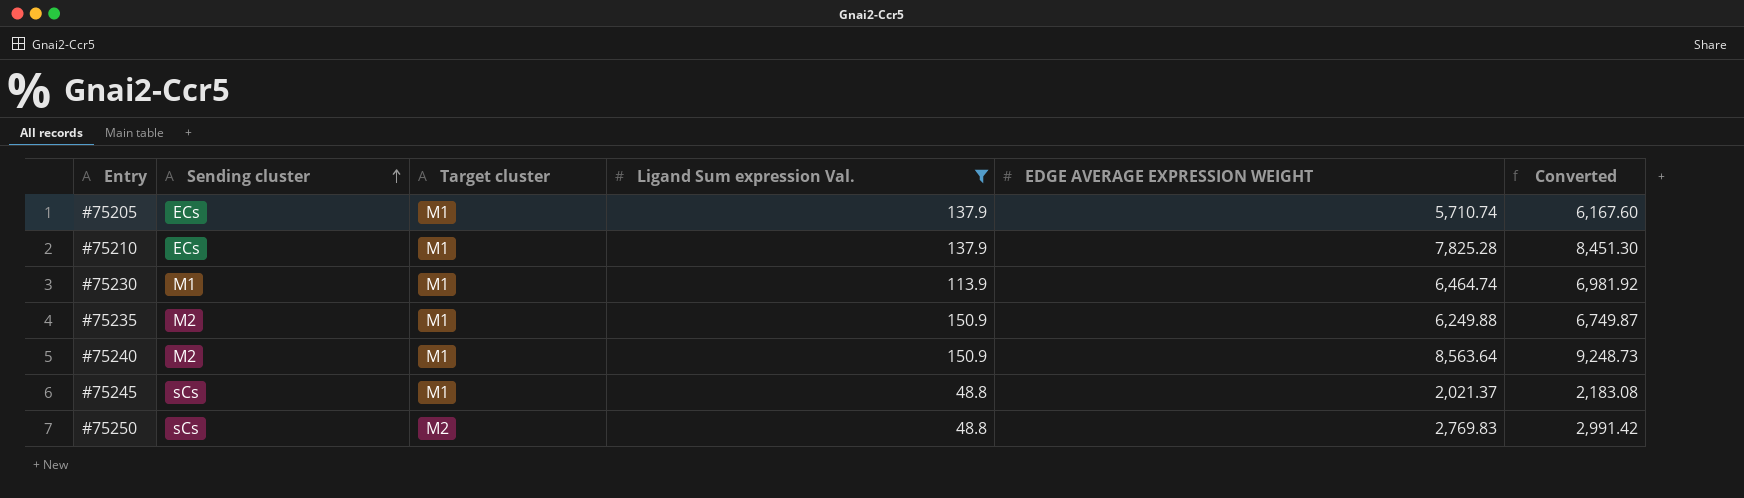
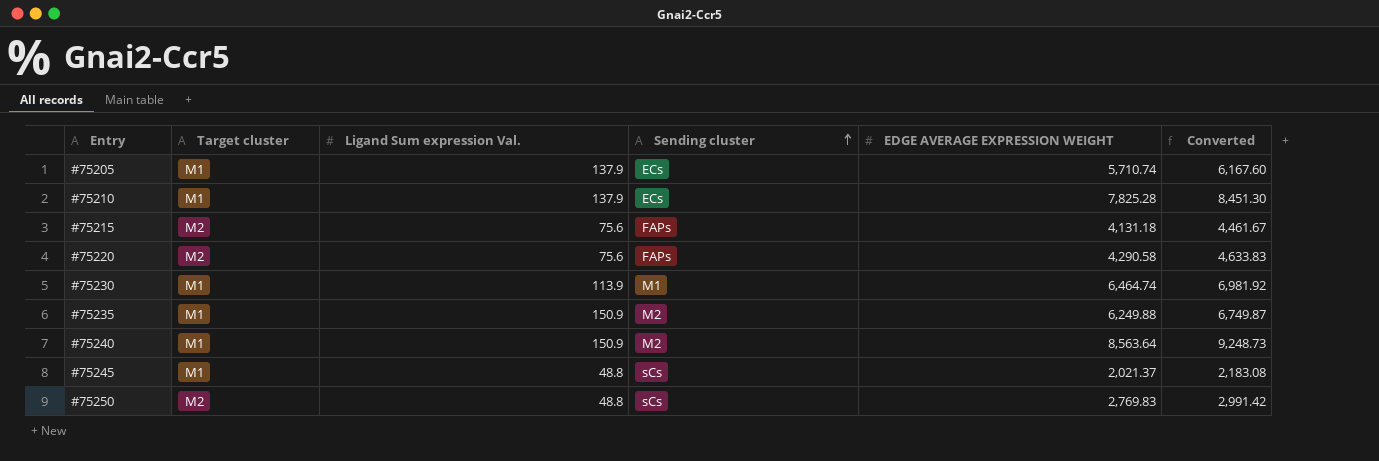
filter: Ligand Sum expression Val. != 75.6 -> none
column Sending cluster | position: 2 -> 4

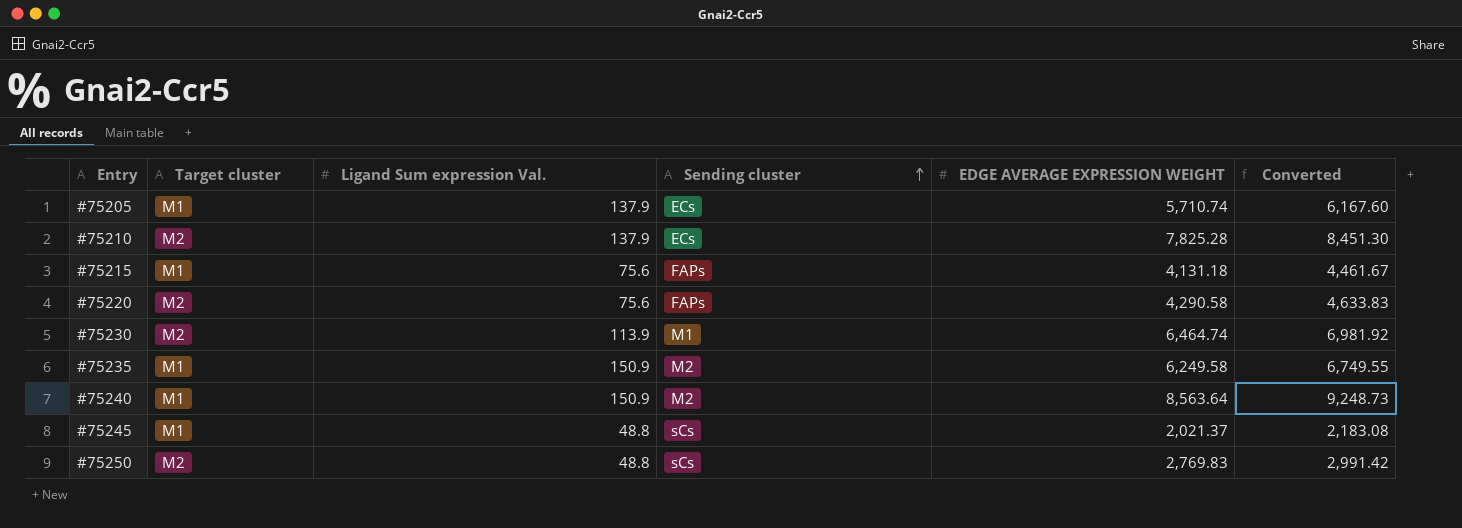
#75210 | Target cluster: M1 -> M2
#75215 | Target cluster: M2 -> M1
#75230 | Target cluster: M1 -> M2
#75235 | EDGE AVERAGE EXPRESSION WEIGHT: 6,249.88 -> 6,249.58
#75235 | Converted: 6,749.87 -> 6,749.55

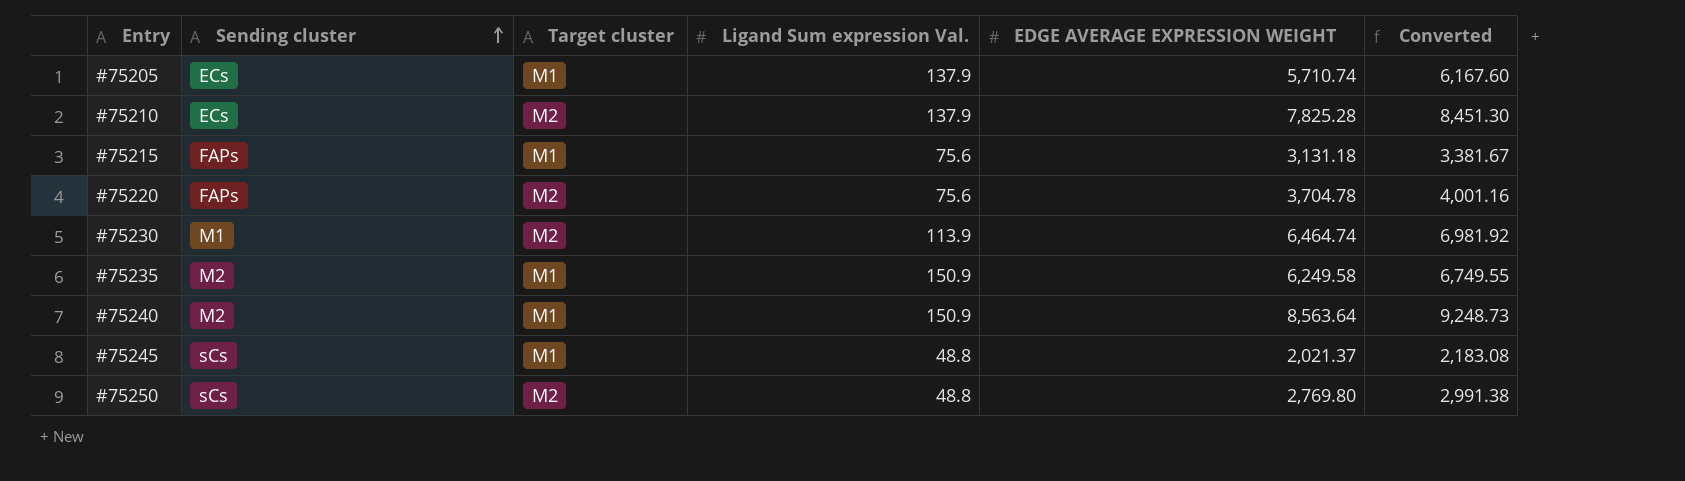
column Sending cluster | position: 4 -> 2
#75215 | EDGE AVERAGE EXPRESSION WEIGHT: 4,131.18 -> 3,131.18
#75215 | Converted: 4,461.67 -> 3,381.67
#75220 | EDGE AVERAGE EXPRESSION WEIGHT: 4,290.58 -> 3,704.78
#75220 | Converted: 4,633.83 -> 4,001.16
#75250 | EDGE AVERAGE EXPRESSION WEIGHT: 2,769.83 -> 2,769.80
#75250 | Converted: 2,991.42 -> 2,991.38

